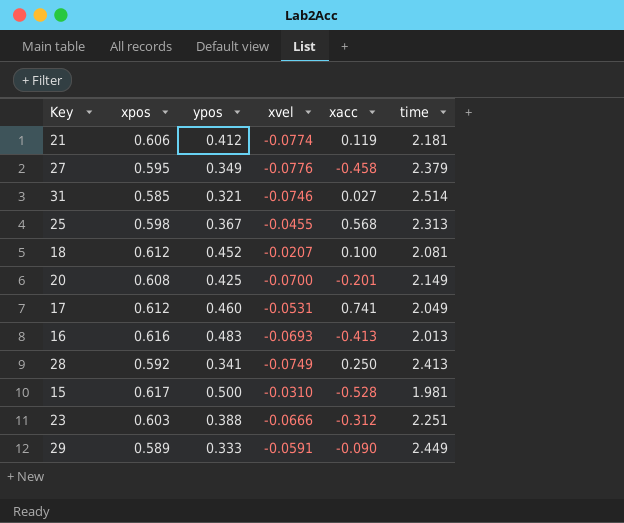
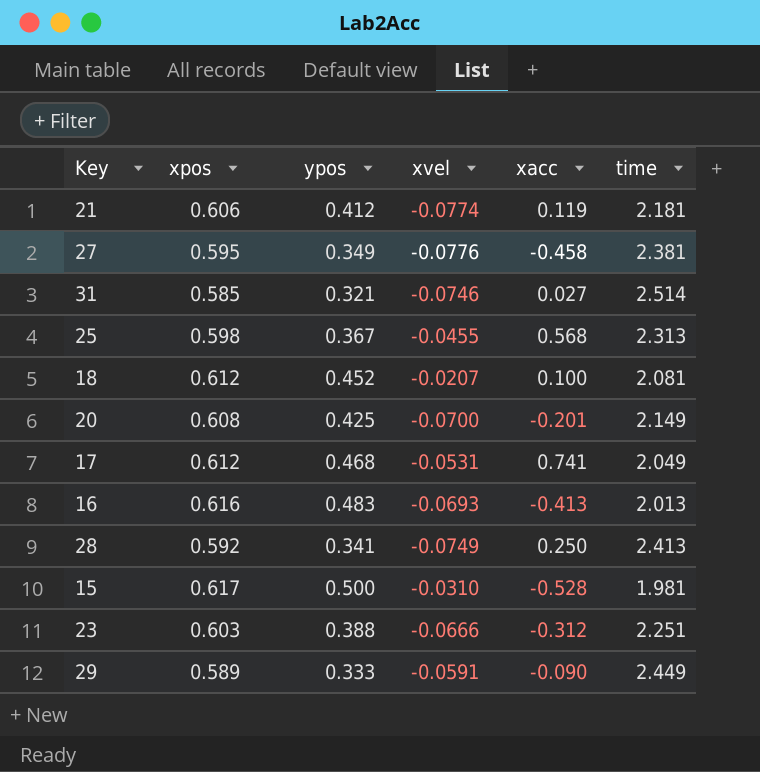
27 | time: 2.379 -> 2.381
17 | ypos: 0.460 -> 0.468

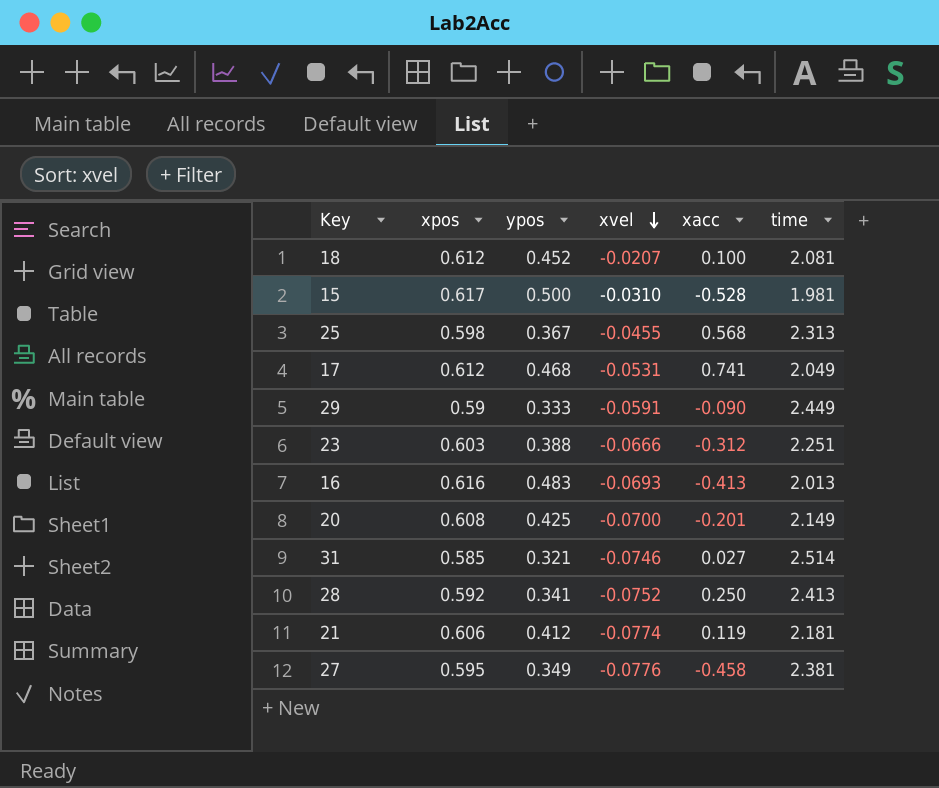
row order: none -> xvel descending
29 | xpos: 0.589 -> 0.59
28 | xvel: -0.0749 -> -0.0752

